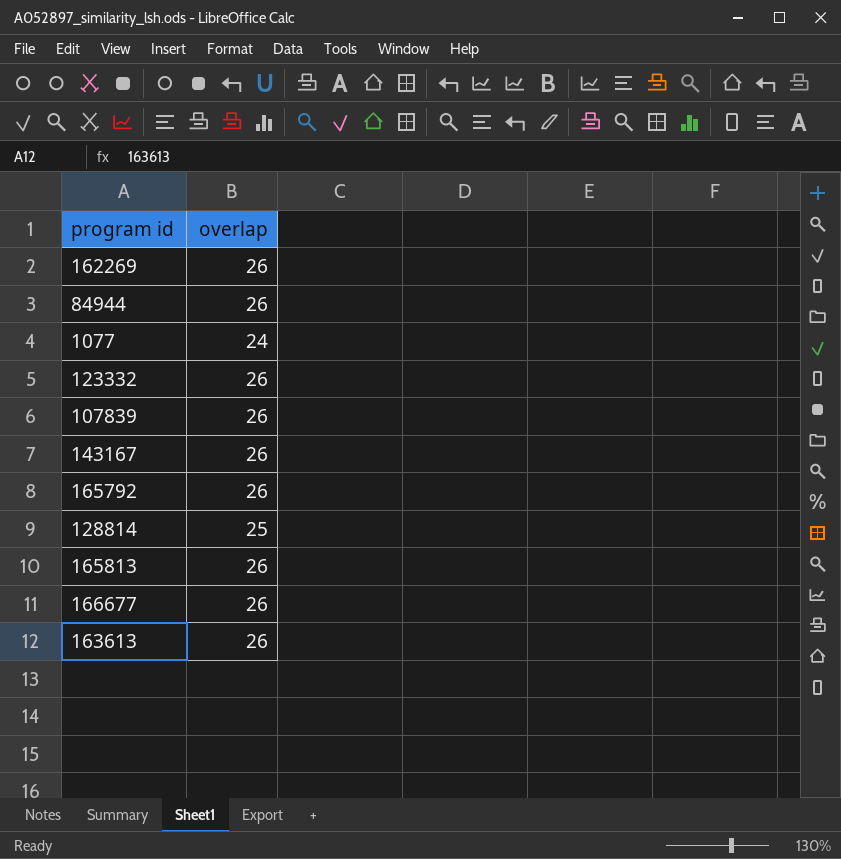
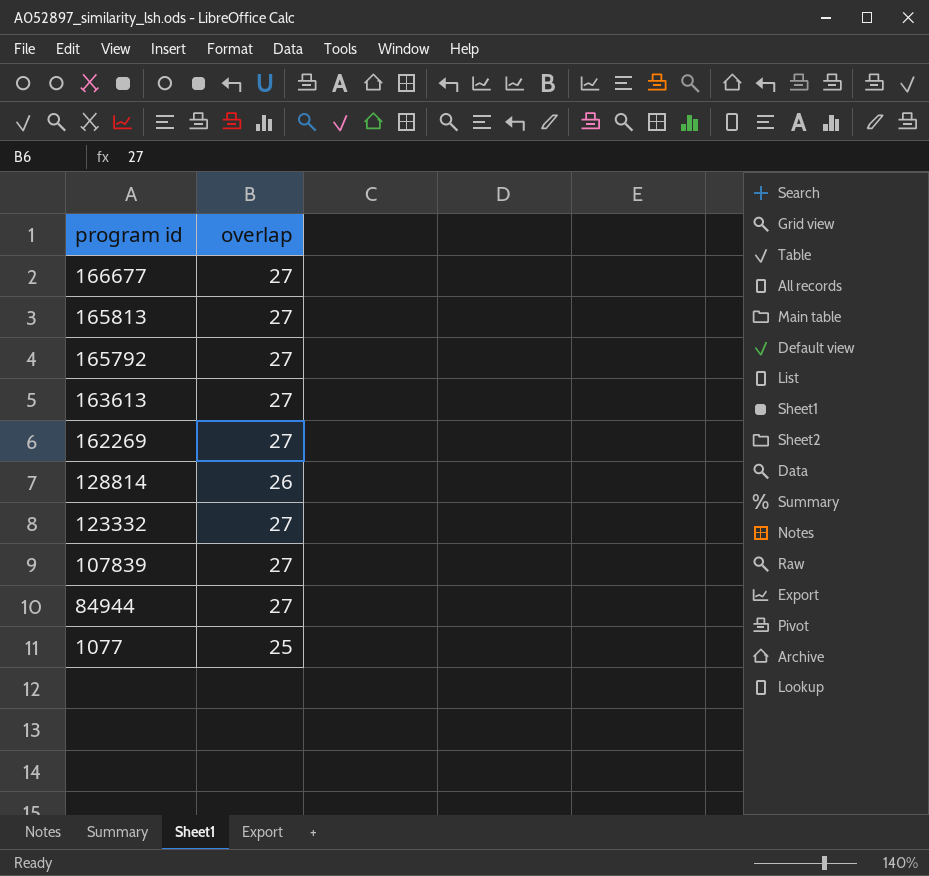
row order: none -> program id descending
row 143167: 26 -> none
166677 | overlap: 26 -> 27
165813 | overlap: 26 -> 27
165792 | overlap: 26 -> 27
163613 | overlap: 26 -> 27
162269 | overlap: 26 -> 27
128814 | overlap: 25 -> 26
123332 | overlap: 26 -> 27
107839 | overlap: 26 -> 27
84944 | overlap: 26 -> 27
1077 | overlap: 24 -> 25

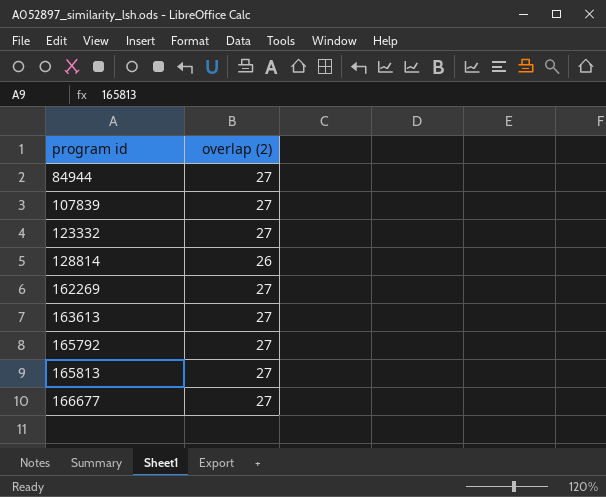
row order: program id descending -> program id ascending
column name: overlap -> overlap (2)
row 1077: 25 -> none

